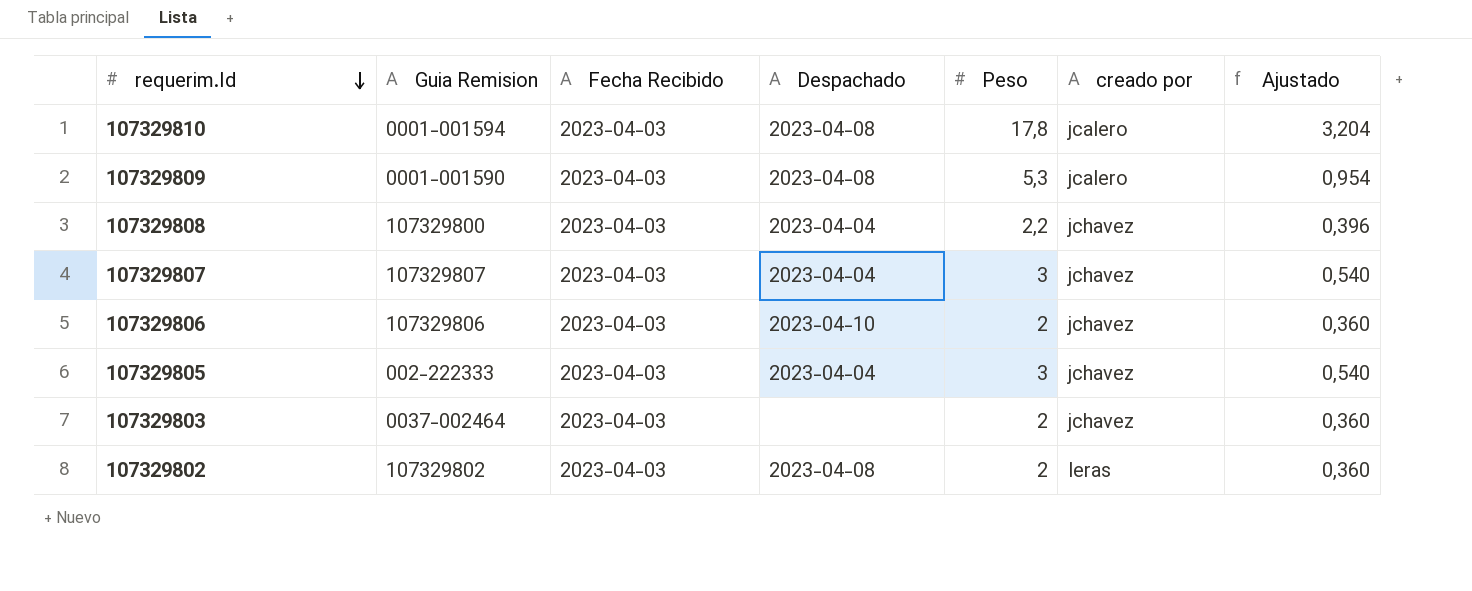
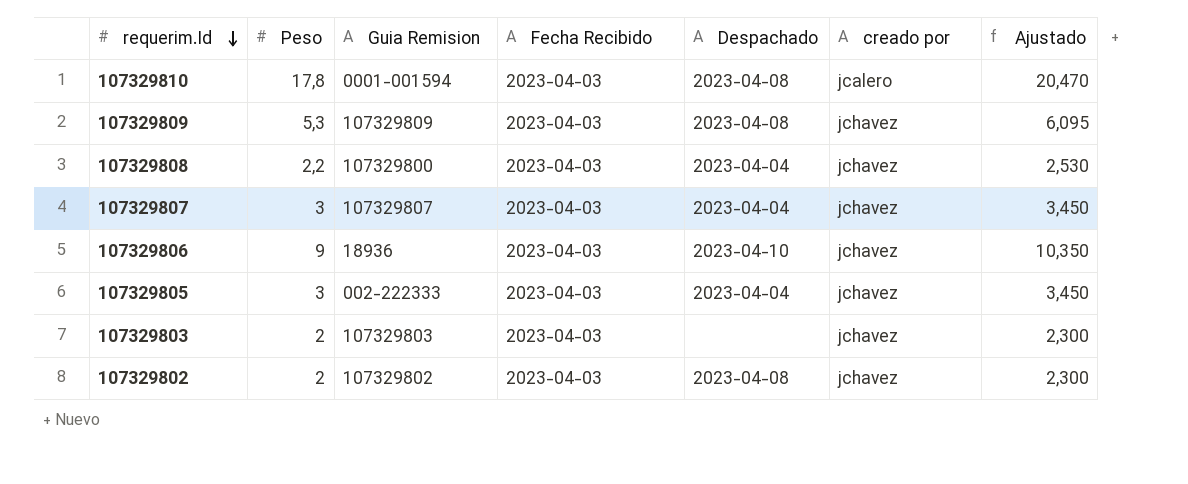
column Peso | position: 5 -> 2
column Ajustado | formula: [Peso] * 0,18 -> [Peso] * 1,15
107329809 | Guia Remision: 0001-001590 -> 107329809
107329809 | creado por: jcalero -> jchavez
107329806 | Peso: 2 -> 9
107329806 | Guia Remision: 107329806 -> 18936
107329803 | Guia Remision: 0037-002464 -> 107329803
107329802 | creado por: leras -> jchavez

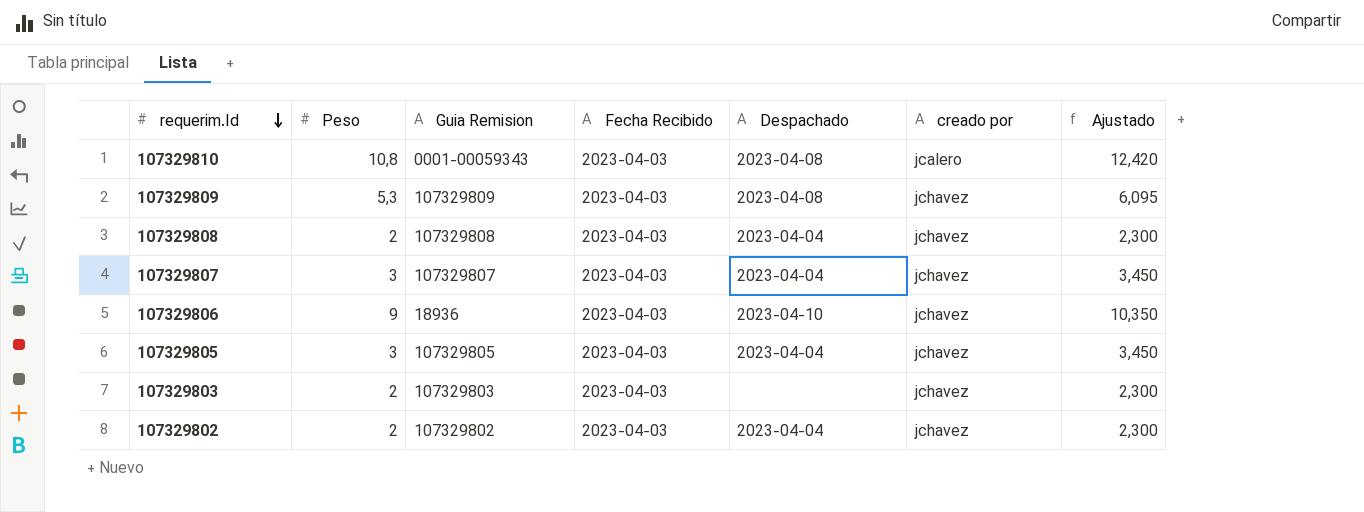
107329810 | Peso: 17,8 -> 10,8
107329810 | Guia Remision: 0001-001594 -> 0001-00059343
107329810 | Ajustado: 20,470 -> 12,420
107329808 | Peso: 2,2 -> 2
107329808 | Guia Remision: 107329800 -> 107329808
107329808 | Ajustado: 2,530 -> 2,300
107329805 | Guia Remision: 002-222333 -> 107329805
107329802 | Despachado: 2023-04-08 -> 2023-04-04

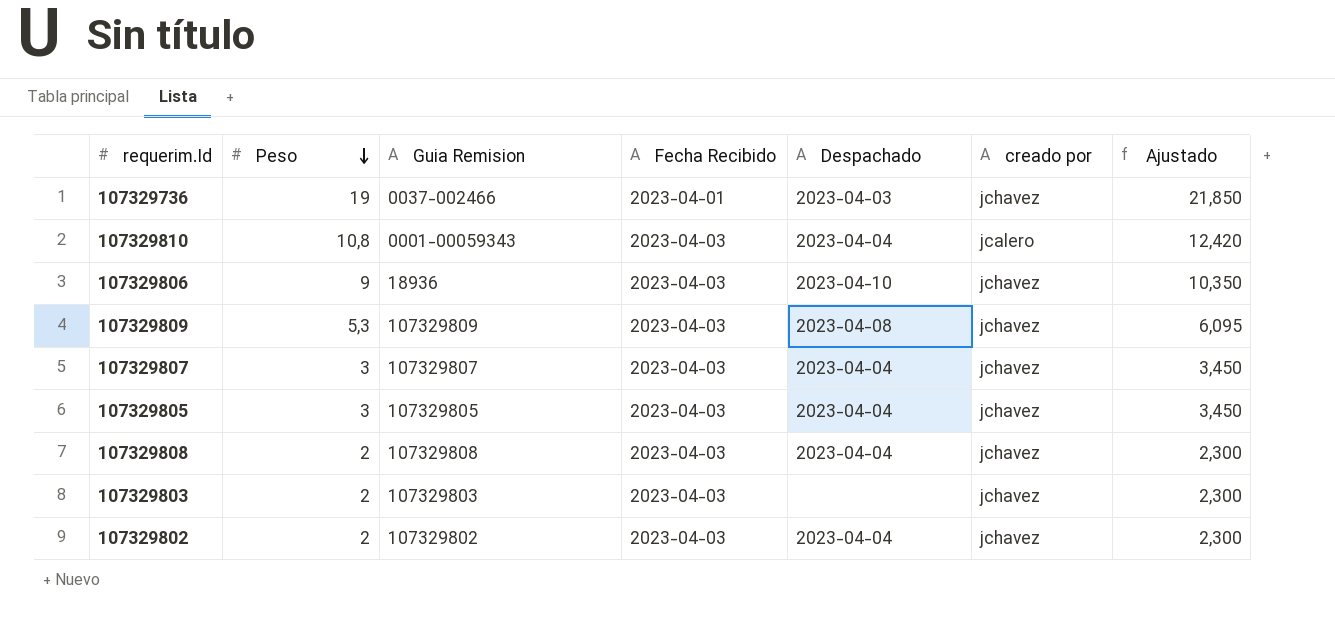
row order: requerim.Id descending -> Peso descending
row 107329736: none -> 19 | 0037-002466 | 2023-04-01 | 2023-04-03 | jchavez | 21,850
107329810 | Despachado: 2023-04-08 -> 2023-04-04

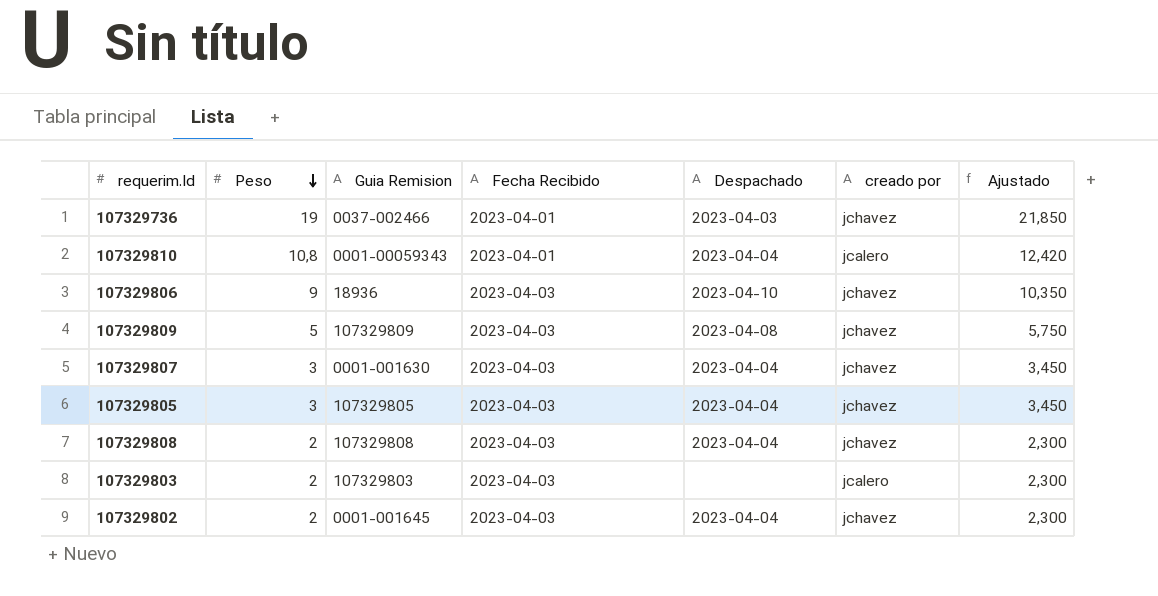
107329810 | Fecha Recibido: 2023-04-03 -> 2023-04-01
107329809 | Peso: 5,3 -> 5
107329809 | Ajustado: 6,095 -> 5,750
107329807 | Guia Remision: 107329807 -> 0001-001630
107329803 | creado por: jchavez -> jcalero
107329802 | Guia Remision: 107329802 -> 0001-001645

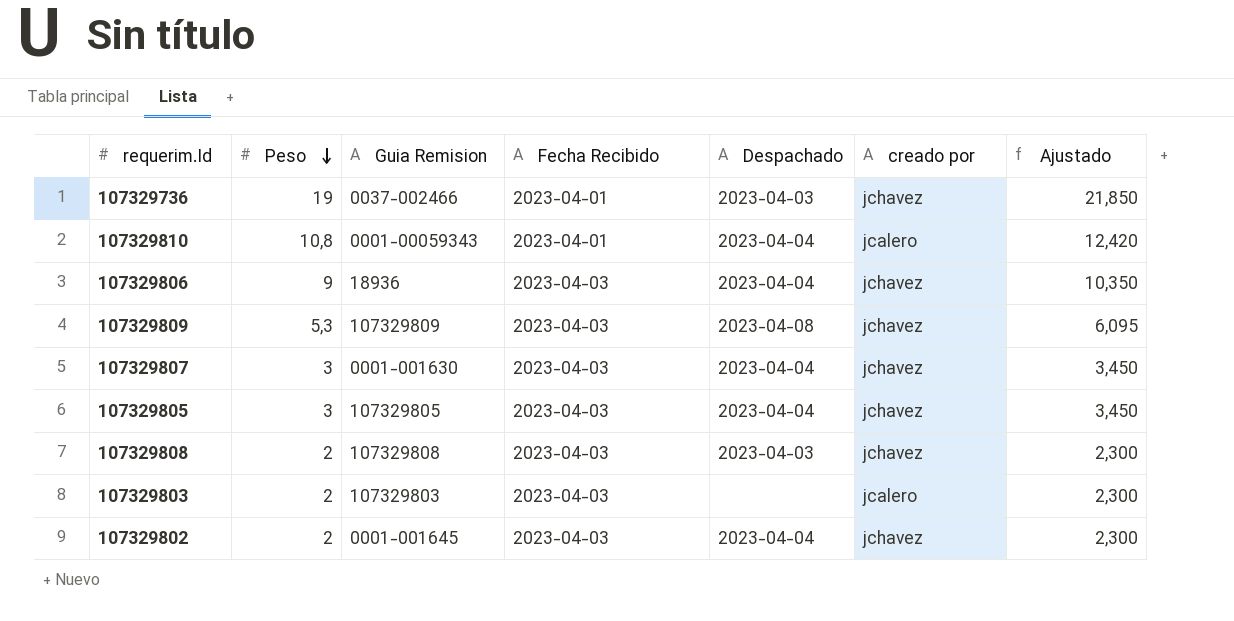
107329806 | Despachado: 2023-04-10 -> 2023-04-04
107329809 | Peso: 5 -> 5,3
107329809 | Ajustado: 5,750 -> 6,095
107329808 | Despachado: 2023-04-04 -> 2023-04-03

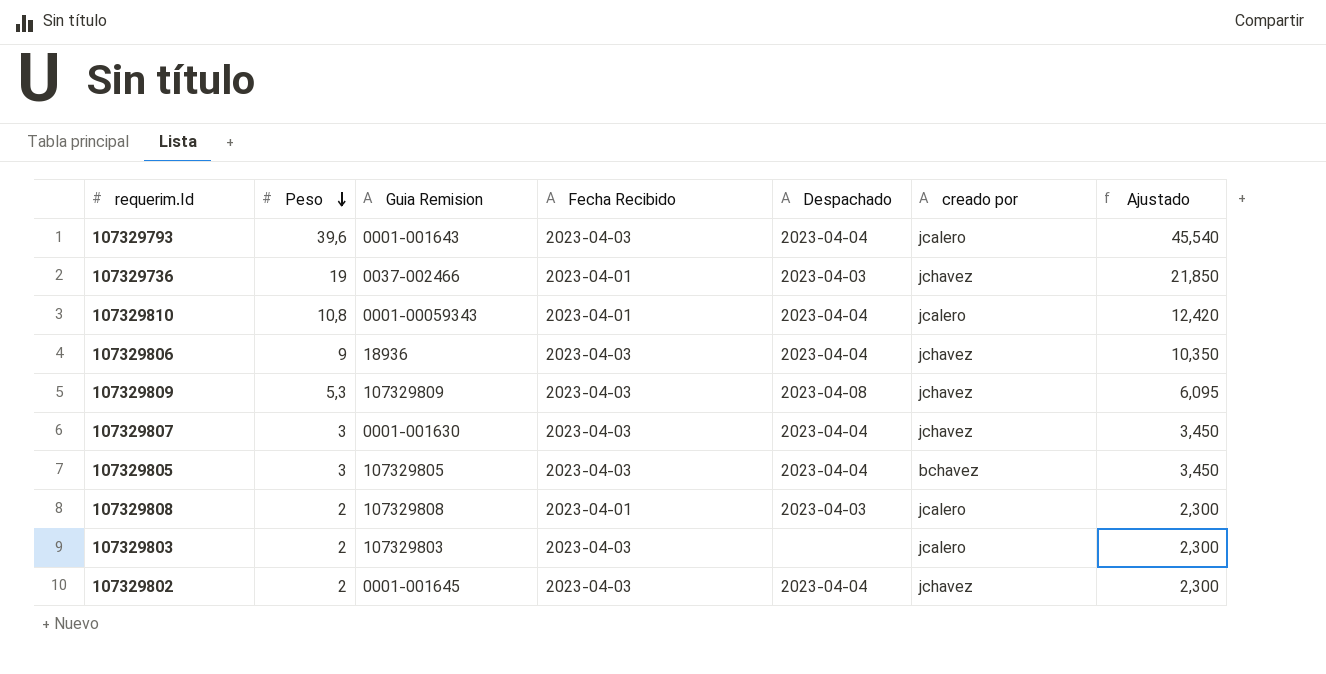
row 107329793: none -> 39,6 | 0001-001643 | 2023-04-03 | 2023-04-04 | jcalero | 45,540
107329805 | creado por: jchavez -> bchavez
107329808 | Fecha Recibido: 2023-04-03 -> 2023-04-01
107329808 | creado por: jchavez -> jcalero

